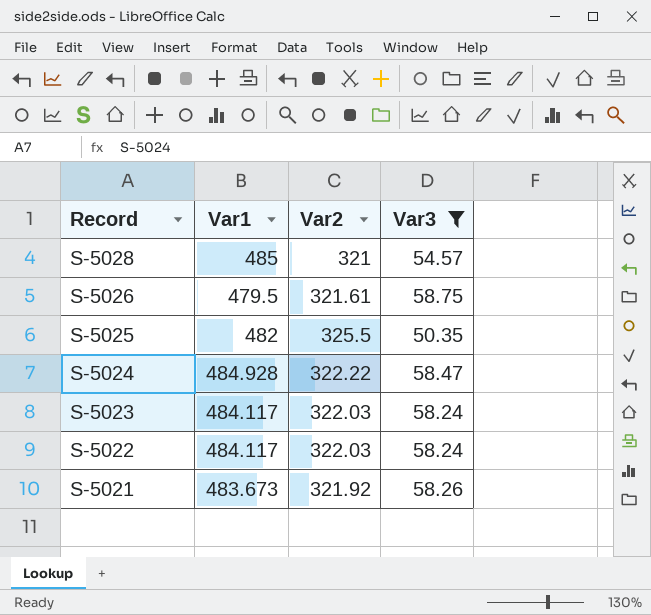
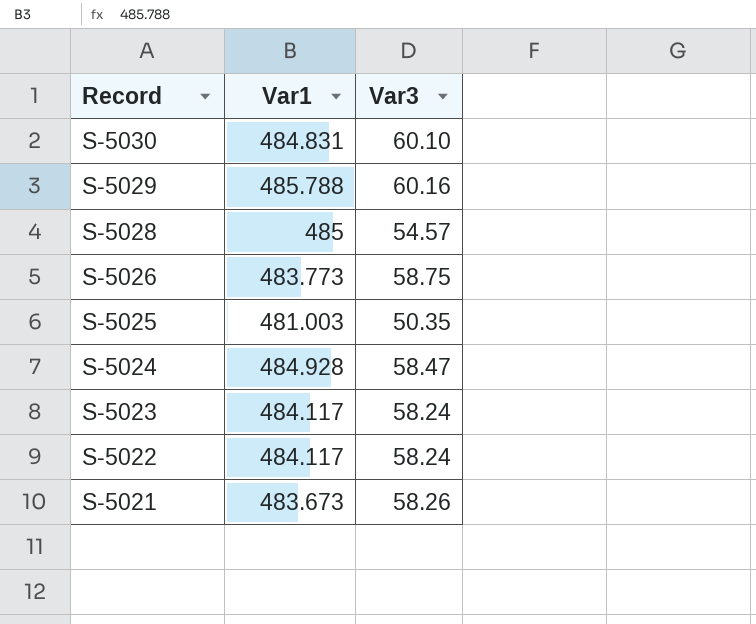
filter: Var3 <= 58.75 -> none
column Var2 | position: 3 -> none
S-5026 | Var1: 479.5 -> 483.773
S-5025 | Var1: 482 -> 481.003

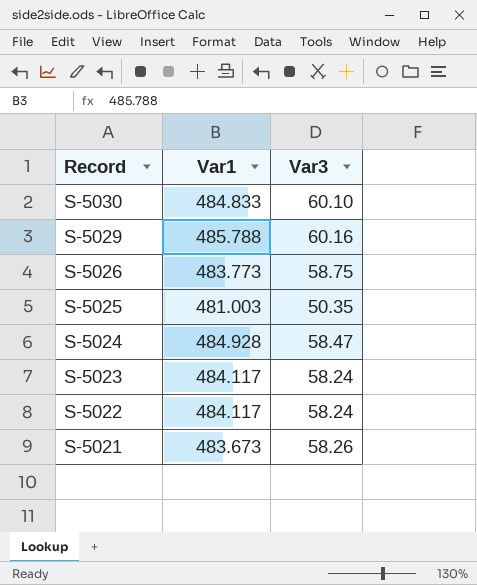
row S-5028: 485 | 54.57 -> none
S-5030 | Var1: 484.831 -> 484.833

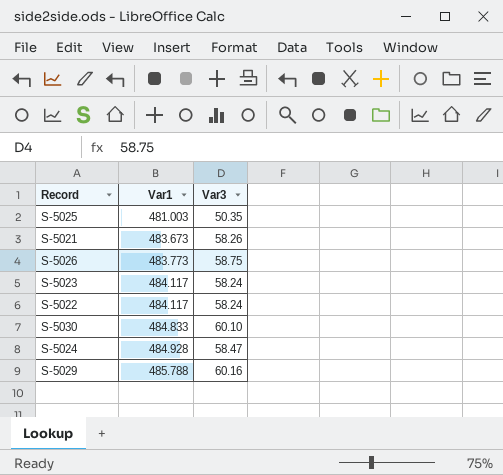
row order: Record descending -> Var1 ascending

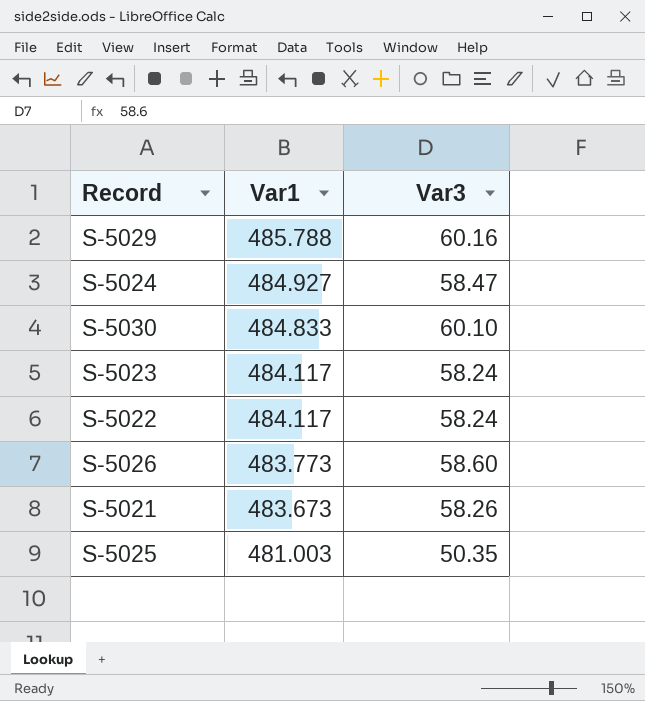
row order: Var1 ascending -> Var1 descending
S-5024 | Var1: 484.928 -> 484.927
S-5026 | Var3: 58.75 -> 58.60

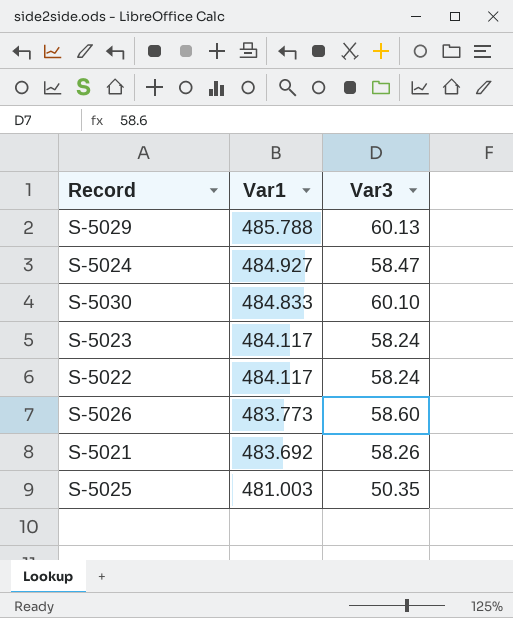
S-5029 | Var3: 60.16 -> 60.13
S-5021 | Var1: 483.673 -> 483.692

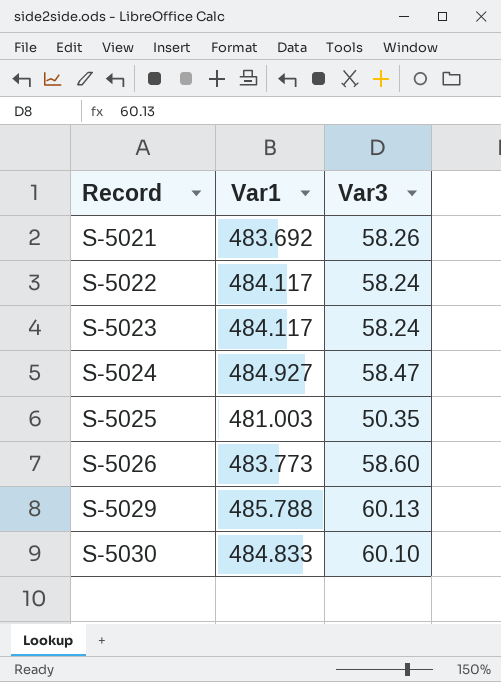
row order: Var1 descending -> Record ascending

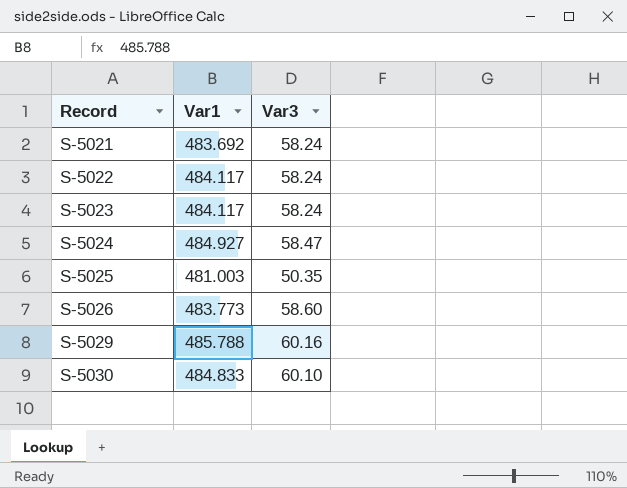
S-5021 | Var3: 58.26 -> 58.24
S-5029 | Var3: 60.13 -> 60.16

